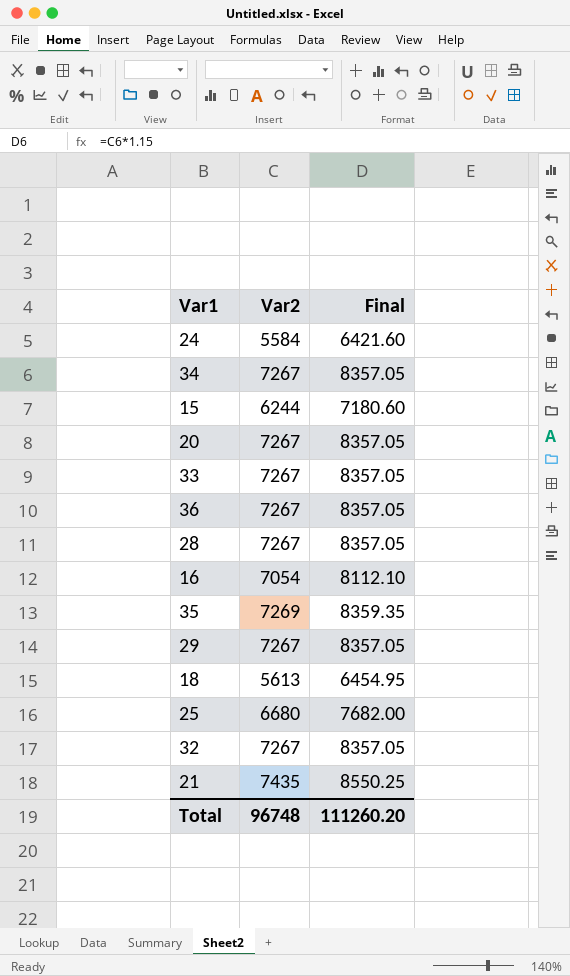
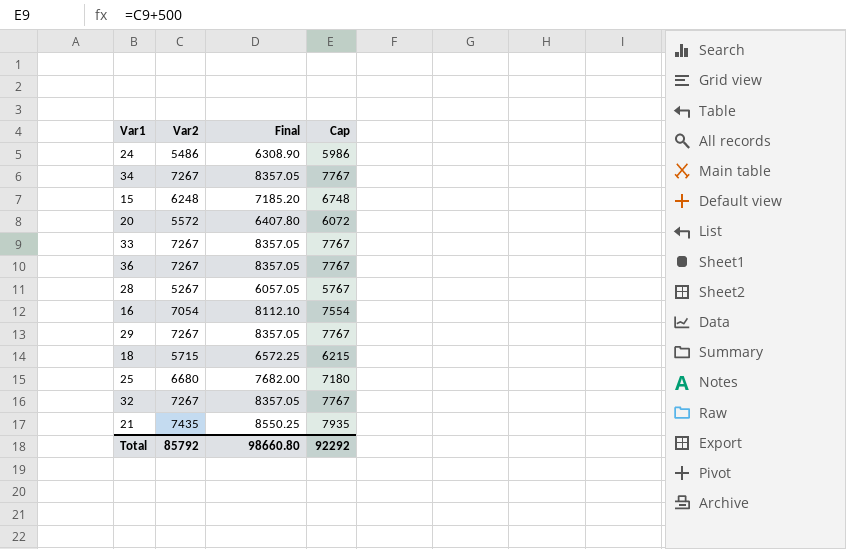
column Cap | formula: none -> [Var2] + 500
row 35: 7269 | 8359.35 -> none
24 | Var2: 5584 -> 5486
24 | Final: 6421.60 -> 6308.90
15 | Var2: 6244 -> 6248
15 | Final: 7180.60 -> 7185.20
20 | Var2: 7267 -> 5572
20 | Final: 8357.05 -> 6407.80
28 | Var2: 7267 -> 5267
28 | Final: 8357.05 -> 6057.05
18 | Var2: 5613 -> 5715
18 | Final: 6454.95 -> 6572.25
Total | Var2: 96748 -> 85792
Total | Final: 111260.20 -> 98660.80

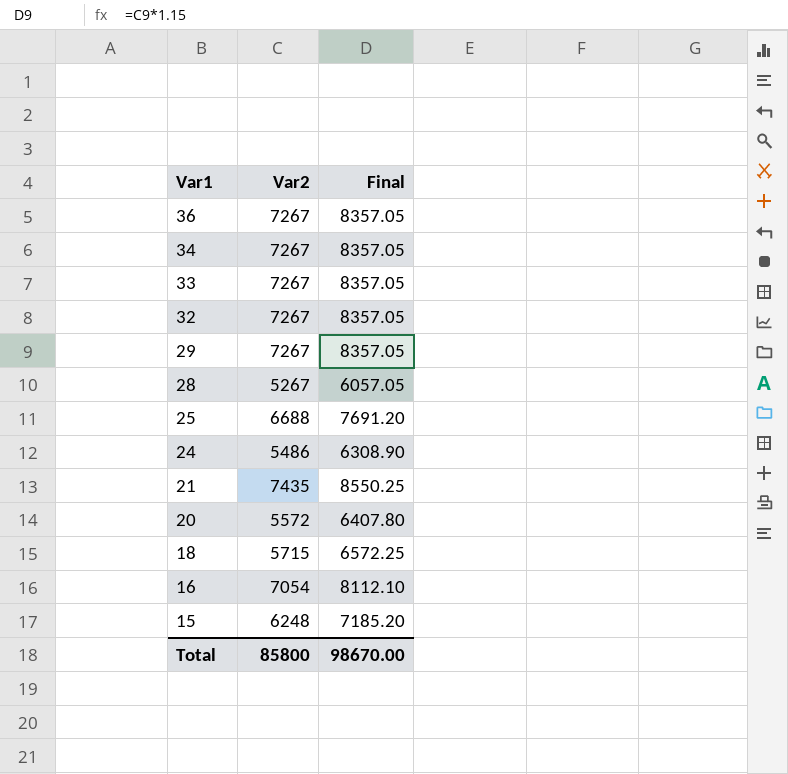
row order: none -> Var1 descending
column Cap | formula: [Var2] + 500 -> none
25 | Var2: 6680 -> 6688
25 | Final: 7682.00 -> 7691.20
Total | Var2: 85792 -> 85800
Total | Final: 98660.80 -> 98670.00

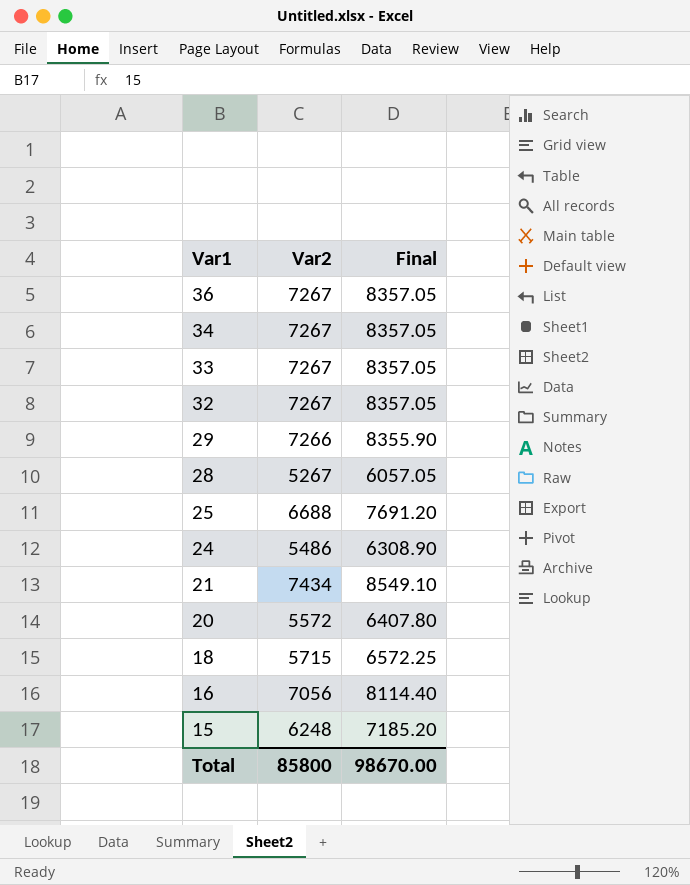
29 | Var2: 7267 -> 7266
29 | Final: 8357.05 -> 8355.90
21 | Var2: 7435 -> 7434
21 | Final: 8550.25 -> 8549.10
16 | Var2: 7054 -> 7056
16 | Final: 8112.10 -> 8114.40

